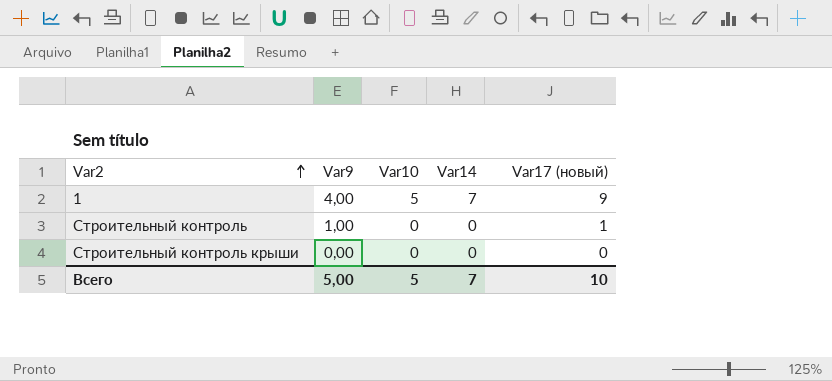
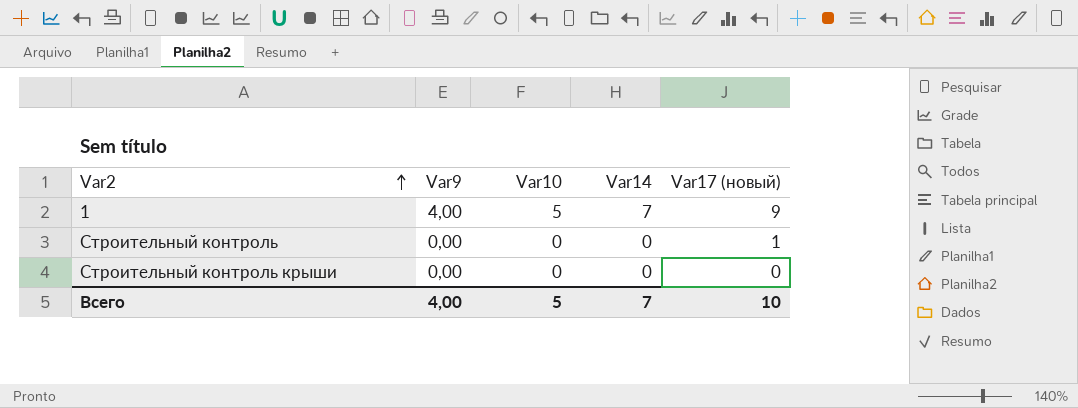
Строительный контроль | Var9: 1,00 -> 0,00
Всего | Var9: 5,00 -> 4,00

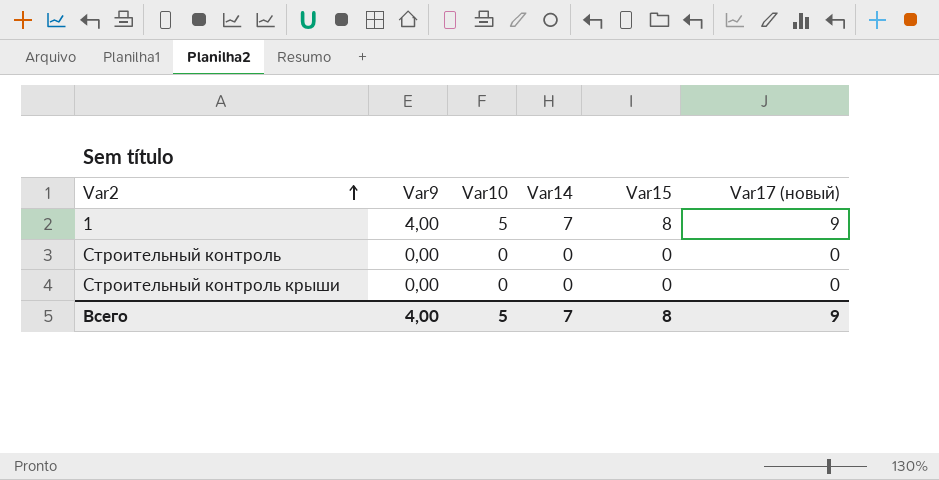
column Var15 | position: none -> 5
Строительный контроль | Var17 (новый): 1 -> 0
Всего | Var17 (новый): 10 -> 9

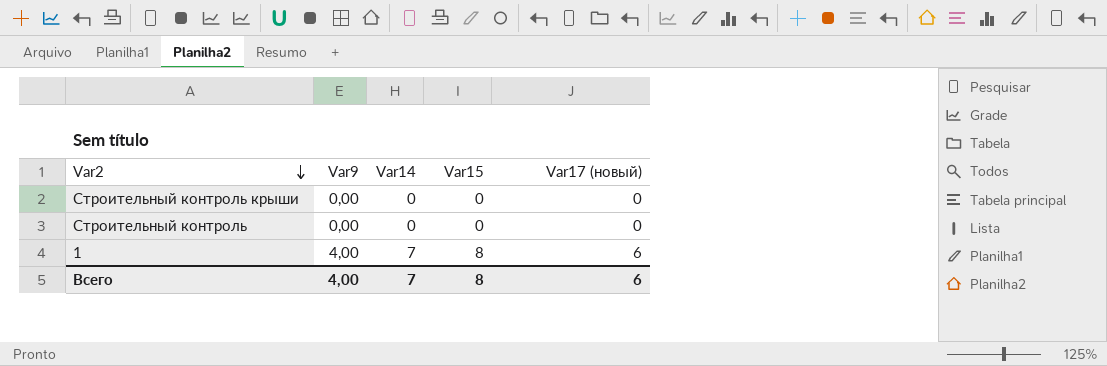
row order: Var2 ascending -> Var2 descending
column Var10 | position: 3 -> none
1 | Var17 (новый): 9 -> 6
Всего | Var17 (новый): 9 -> 6

